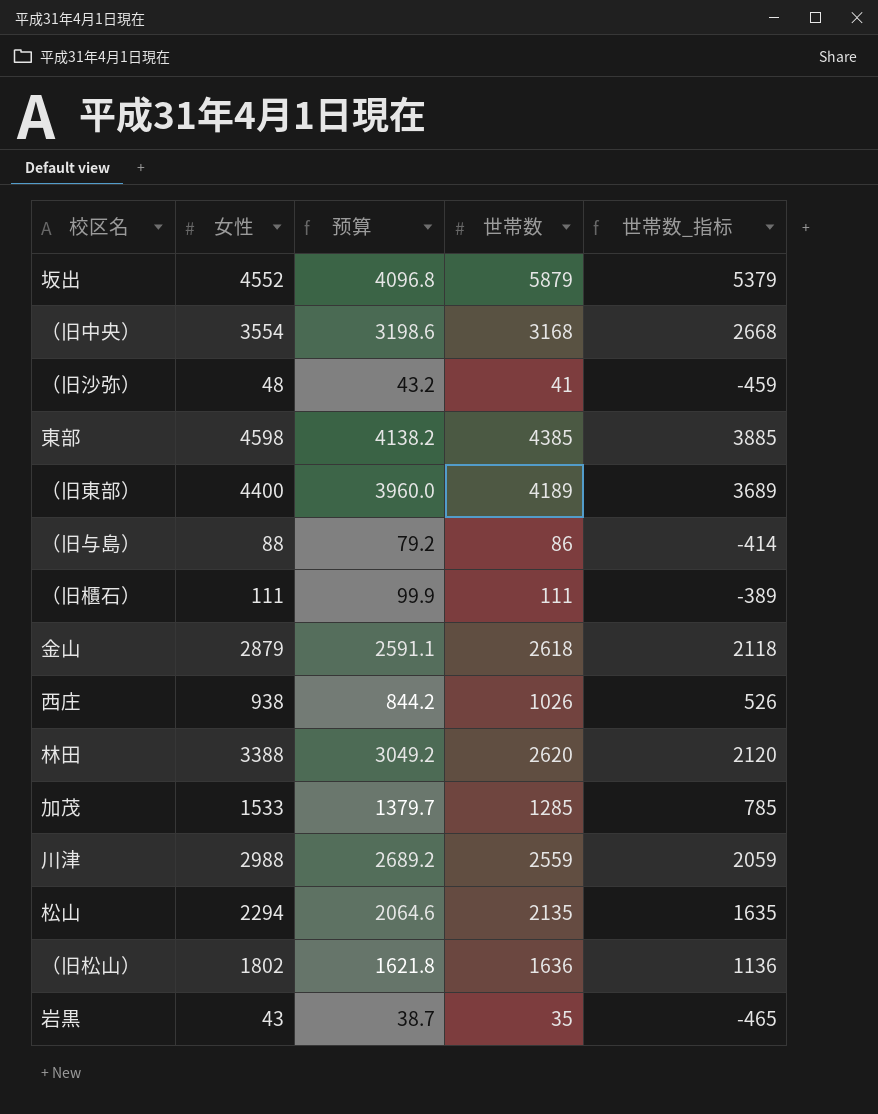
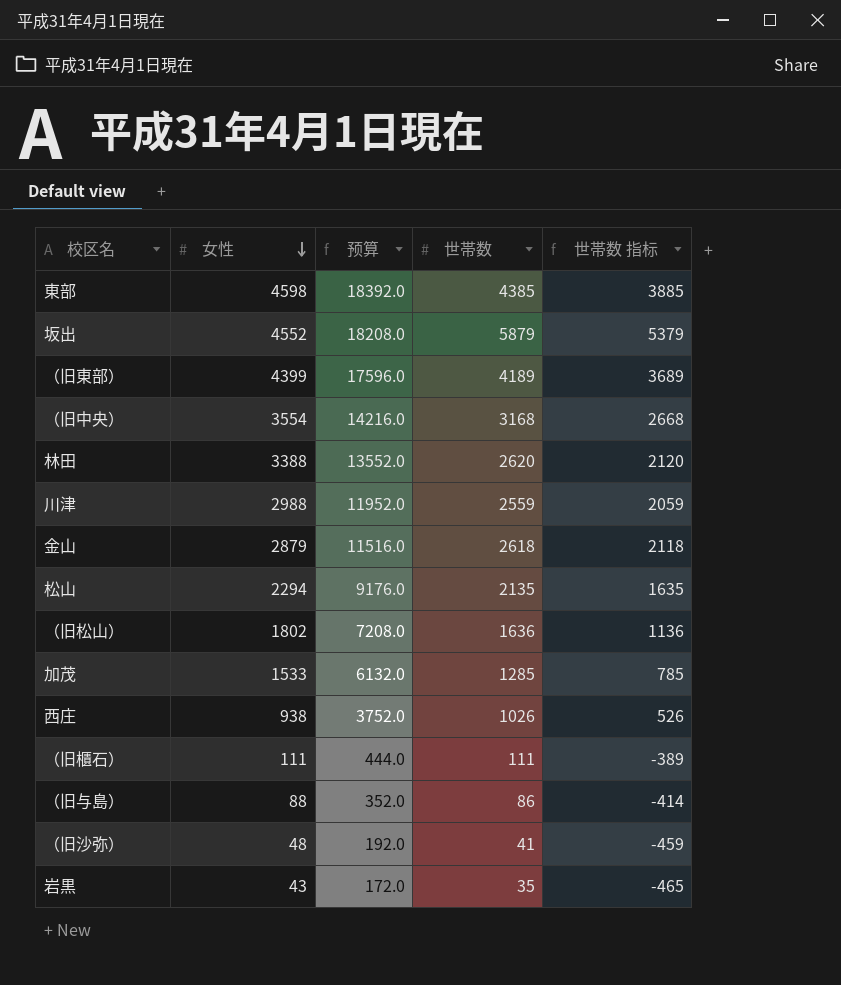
row order: none -> 女性 descending
column 预算 | formula: [女性] * 0.9 -> [女性] * 4
column name: 世帯数_指标 -> 世帯数 指标
（旧東部） | 女性: 4400 -> 4399

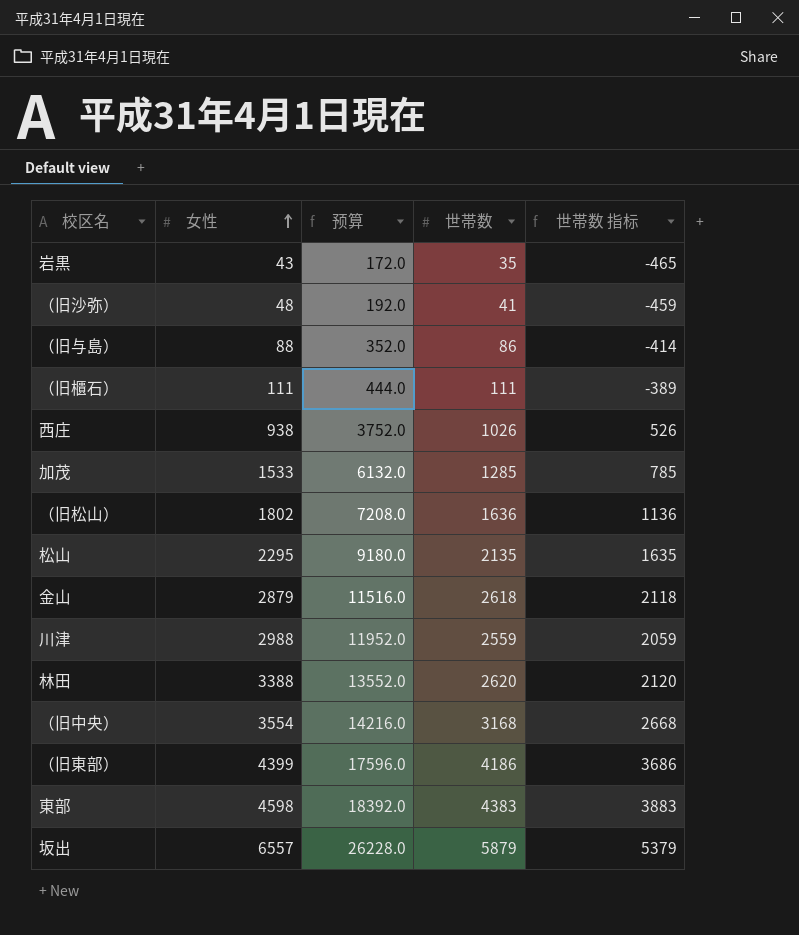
row order: 女性 descending -> 女性 ascending
松山 | 女性: 2294 -> 2295
松山 | 预算: 9176.0 -> 9180.0
（旧東部） | 世帯数: 4189 -> 4186
（旧東部） | 世帯数 指标: 3689 -> 3686
東部 | 世帯数: 4385 -> 4383
東部 | 世帯数 指标: 3885 -> 3883
坂出 | 女性: 4552 -> 6557
坂出 | 预算: 18208.0 -> 26228.0

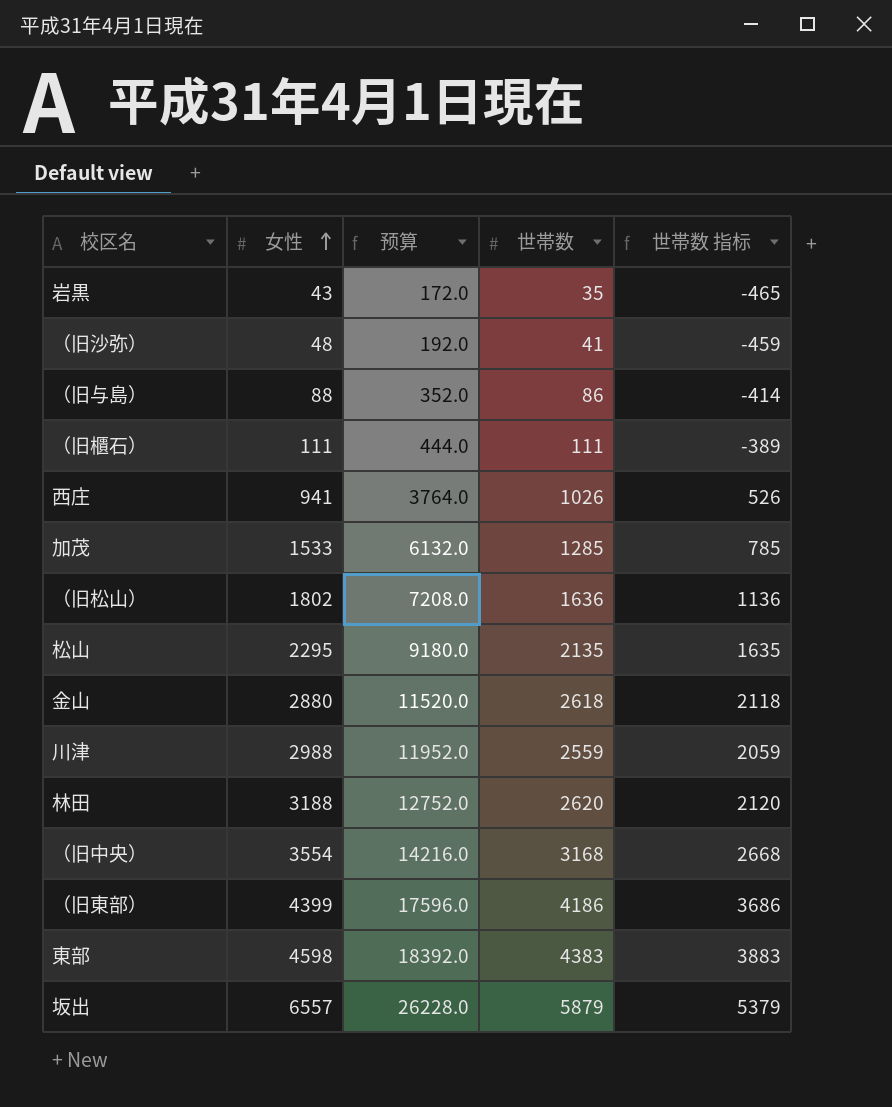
西庄 | 女性: 938 -> 941
西庄 | 预算: 3752.0 -> 3764.0
金山 | 女性: 2879 -> 2880
金山 | 预算: 11516.0 -> 11520.0
林田 | 女性: 3388 -> 3188
林田 | 预算: 13552.0 -> 12752.0

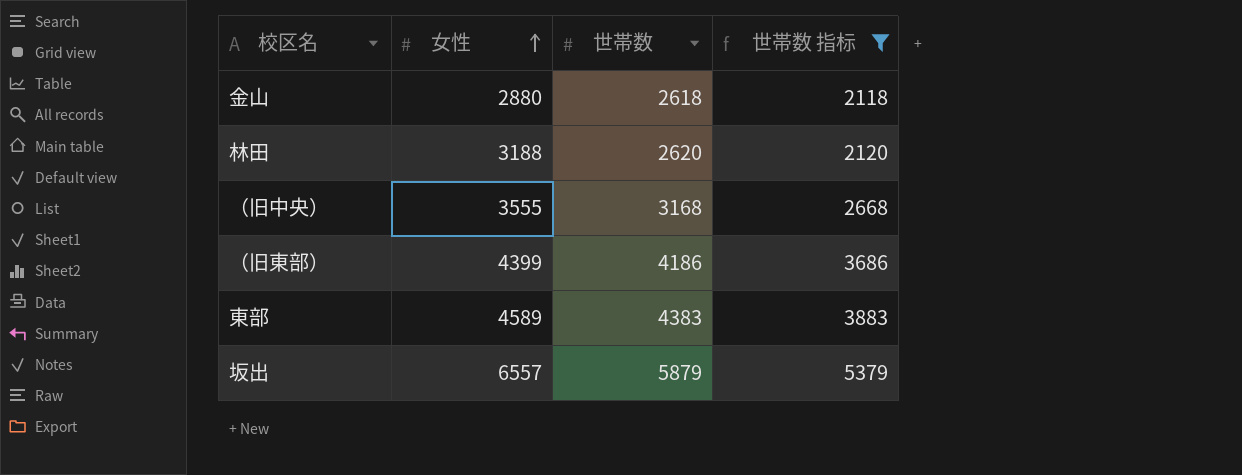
filter: none -> 世帯数 指标 >= 2118
column 预算 | formula: [女性] * 4 -> none
（旧中央） | 女性: 3554 -> 3555
東部 | 女性: 4598 -> 4589

